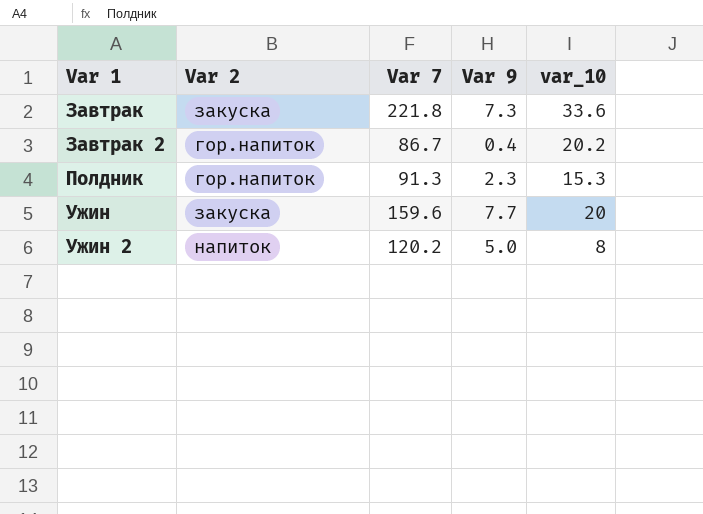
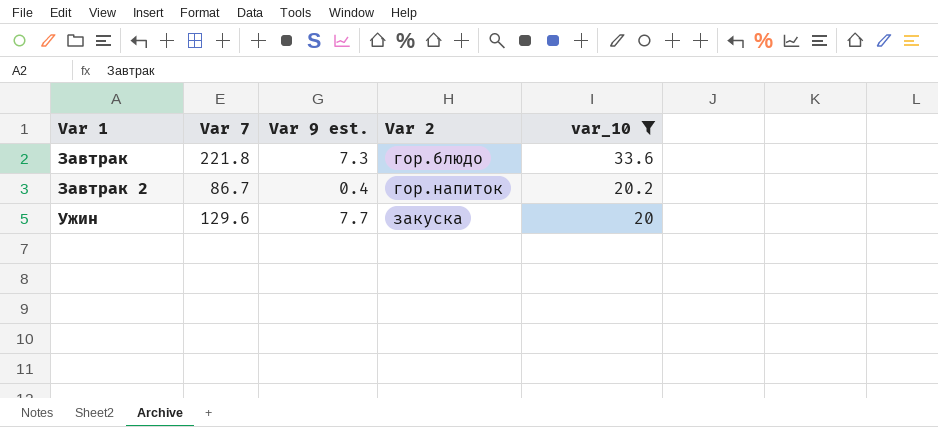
filter: none -> var_10 >= 20
column name: Var 9 -> Var 9 est.
column Var 2 | position: 2 -> 4
Завтрак | Var 2: закуска -> гор.блюдо
Ужин | Var 7: 159.6 -> 129.6

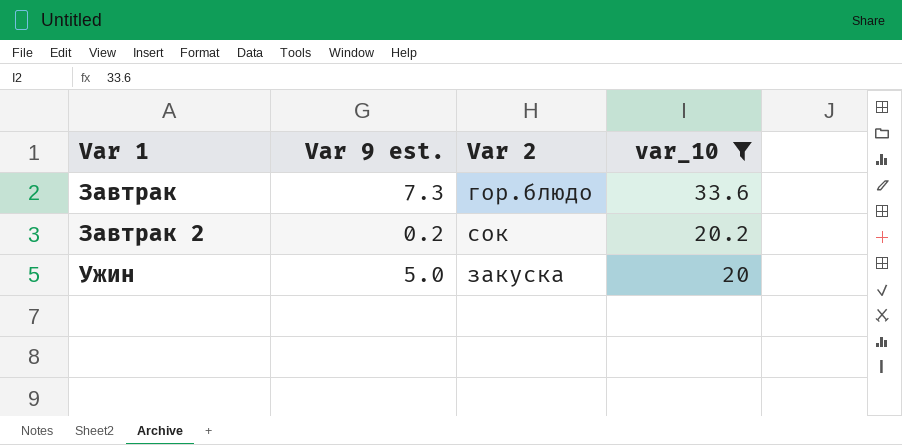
column Var 7 | position: 2 -> none
Завтрак 2 | Var 9 est.: 0.4 -> 0.2
Завтрак 2 | Var 2: гор.напиток -> сок
Ужин | Var 9 est.: 7.7 -> 5.0

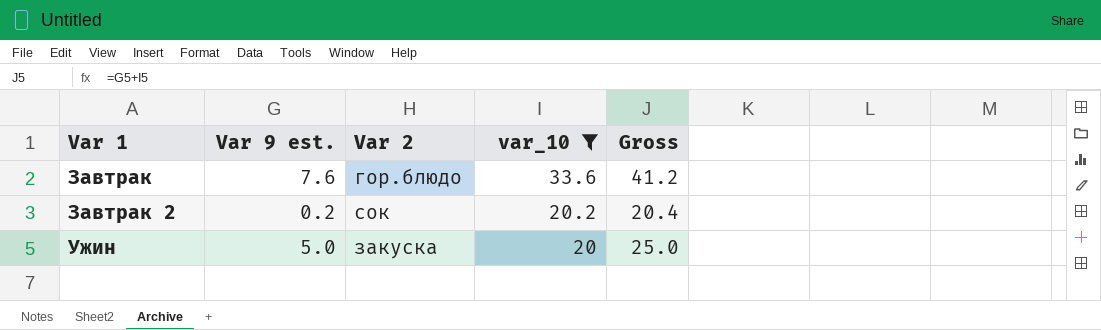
column Gross | formula: none -> [Var 9 est.] + [var_10]
Завтрак | Var 9 est.: 7.3 -> 7.6

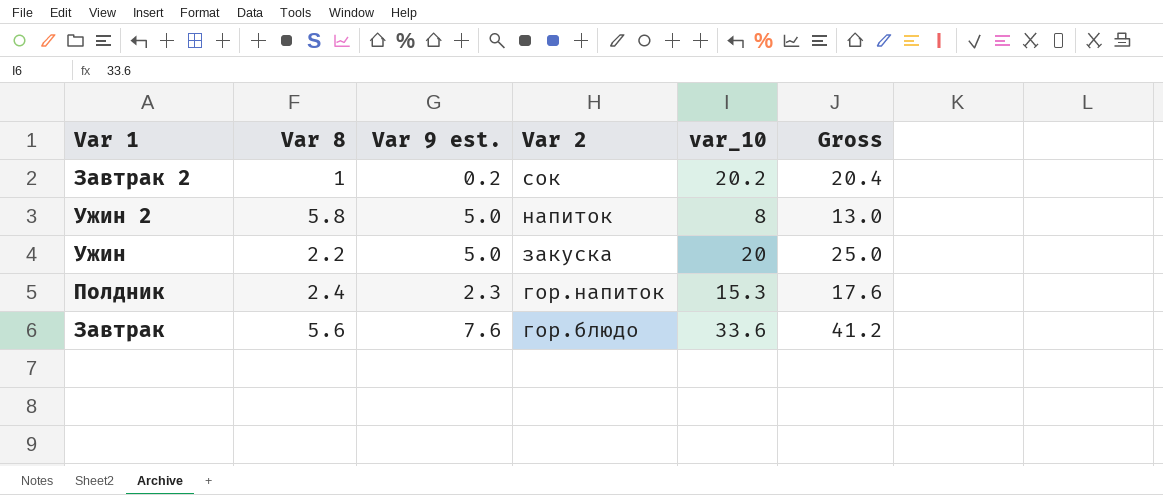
filter: var_10 >= 20 -> none
row order: Var 1 ascending -> Var 2 descending
column Var 8 | position: none -> 2

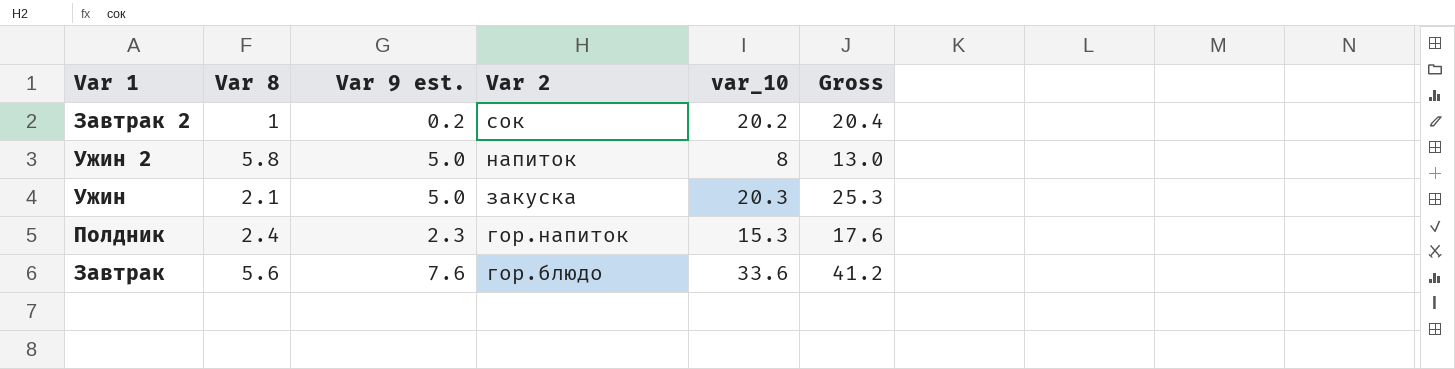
Ужин | Var 8: 2.2 -> 2.1
Ужин | var_10: 20 -> 20.3
Ужин | Gross: 25.0 -> 25.3

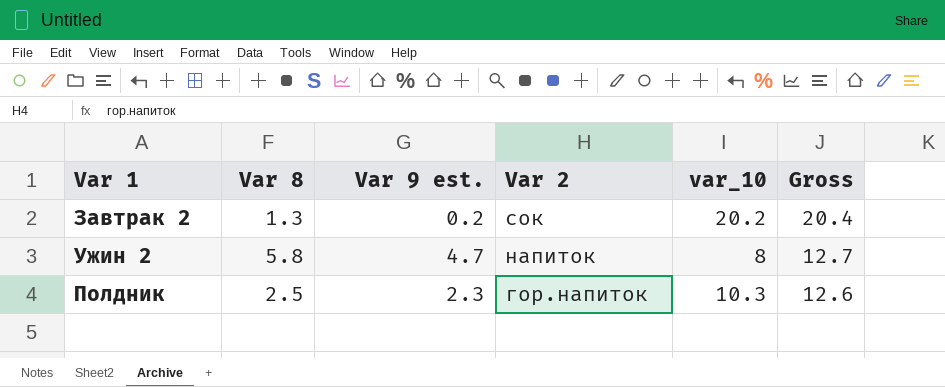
row Ужин: 2.1 | 5.0 | закуска | 20.3 | 25.3 -> none
row Завтрак: 5.6 | 7.6 | гор.блюдо | 33.6 | 41.2 -> none
Завтрак 2 | Var 8: 1 -> 1.3
Ужин 2 | Var 9 est.: 5.0 -> 4.7
Ужин 2 | Gross: 13.0 -> 12.7
Полдник | Var 8: 2.4 -> 2.5
Полдник | var_10: 15.3 -> 10.3
Полдник | Gross: 17.6 -> 12.6

